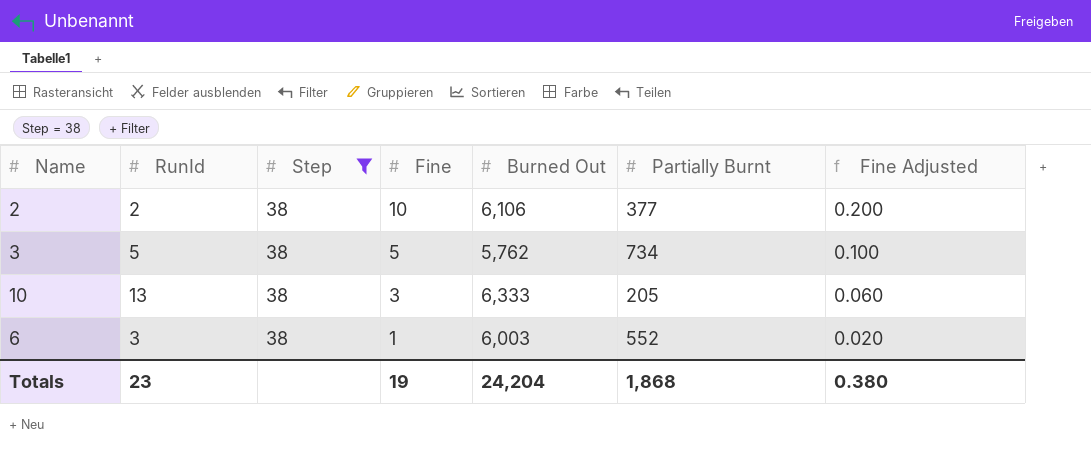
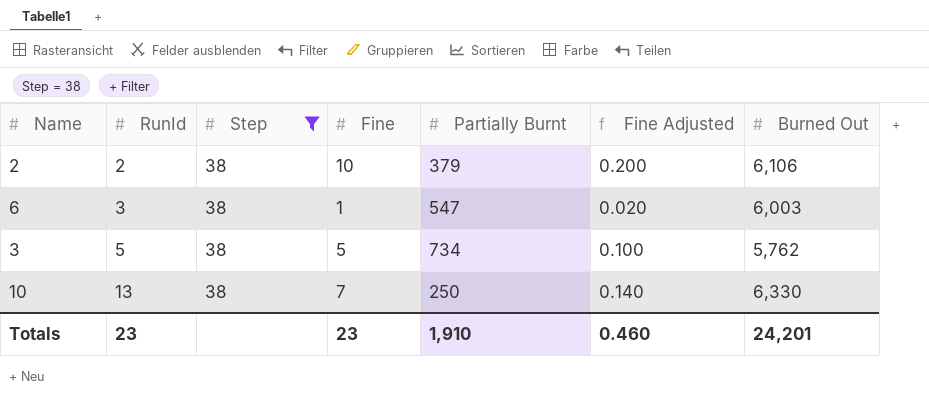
row order: Fine descending -> RunId ascending
column Burned Out | position: 5 -> 7
2 | Partially Burnt: 377 -> 379
6 | Partially Burnt: 552 -> 547
10 | Fine: 3 -> 7
10 | Partially Burnt: 205 -> 250
10 | Fine Adjusted: 0.060 -> 0.140
10 | Burned Out: 6,333 -> 6,330
Totals | Fine: 19 -> 23
Totals | Partially Burnt: 1,868 -> 1,910
Totals | Fine Adjusted: 0.380 -> 0.460
Totals | Burned Out: 24,204 -> 24,201

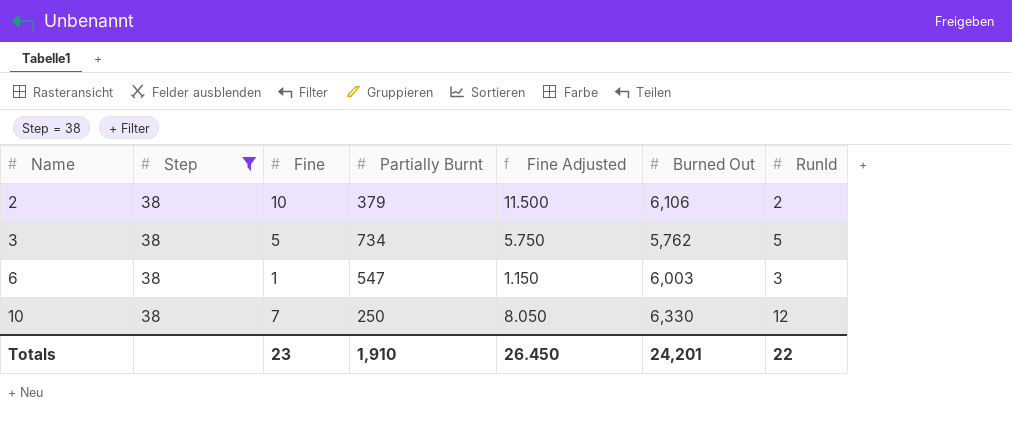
row order: RunId ascending -> Name ascending
column Fine Adjusted | formula: [Fine] * 0.02 -> [Fine] * 1.15
column RunId | position: 2 -> 7
10 | RunId: 13 -> 12
Totals | Fine Adjusted: 0.460 -> 26.450
Totals | RunId: 23 -> 22

